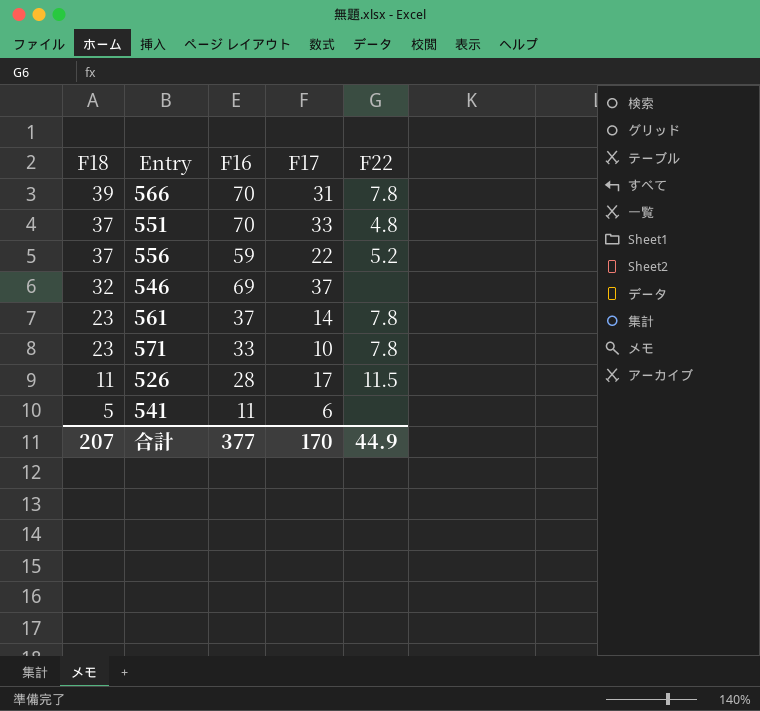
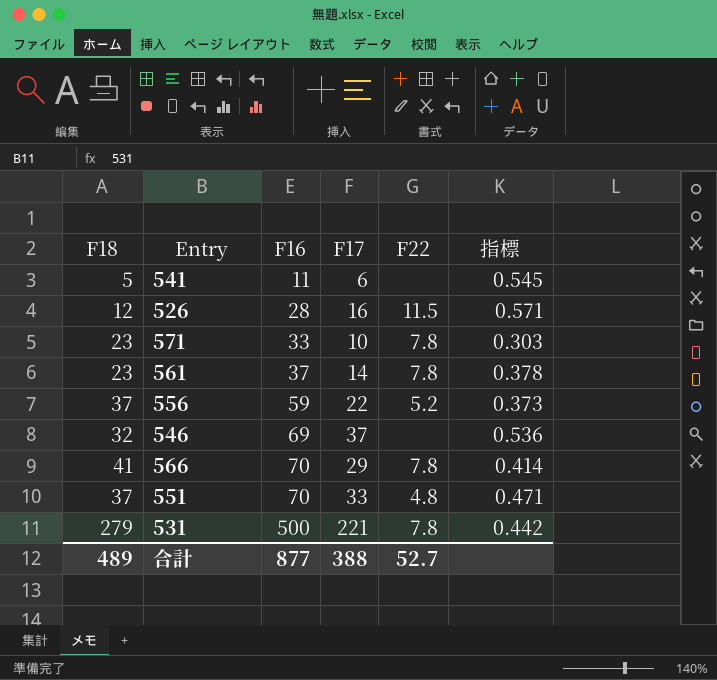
row order: F18 descending -> F16 ascending
column 指標 | formula: none -> [F17] / [F16]
526 | F18: 11 -> 12
526 | F17: 17 -> 16
566 | F18: 39 -> 41
566 | F17: 31 -> 29
row 531: none -> 279 | 500 | 221 | 7.8 | 0.442
合計 | F18: 207 -> 489
合計 | F16: 377 -> 877
合計 | F17: 170 -> 388
合計 | F22: 44.9 -> 52.7

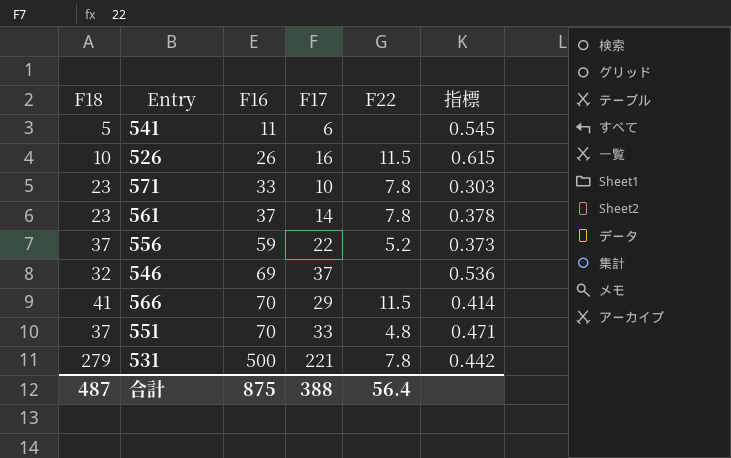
526 | F18: 12 -> 10
526 | F16: 28 -> 26
526 | 指標: 0.571 -> 0.615
566 | F22: 7.8 -> 11.5
合計 | F18: 489 -> 487
合計 | F16: 877 -> 875
合計 | F22: 52.7 -> 56.4

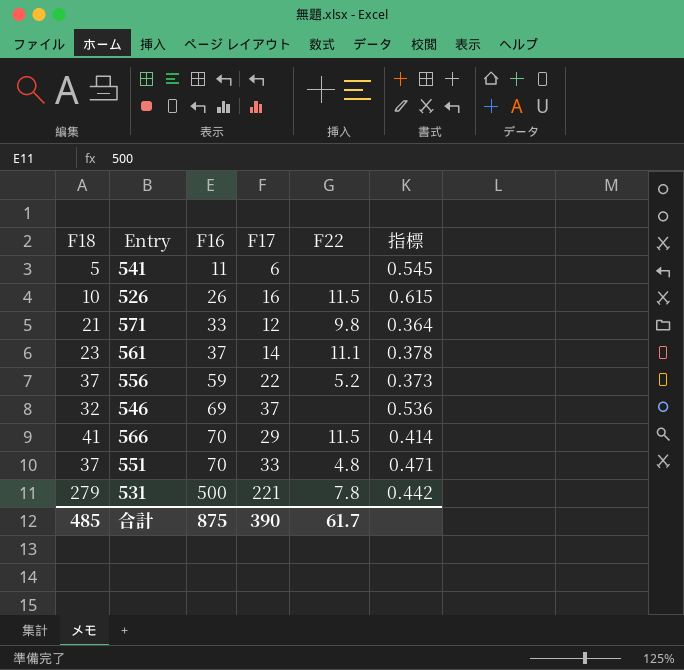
571 | F18: 23 -> 21
571 | F17: 10 -> 12
571 | F22: 7.8 -> 9.8
571 | 指標: 0.303 -> 0.364
561 | F22: 7.8 -> 11.1
合計 | F18: 487 -> 485
合計 | F17: 388 -> 390
合計 | F22: 56.4 -> 61.7

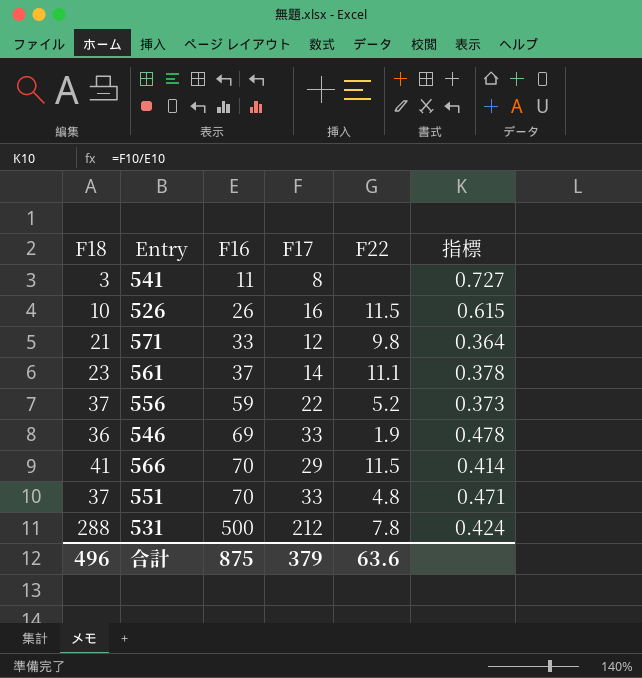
541 | F18: 5 -> 3
541 | F17: 6 -> 8
541 | 指標: 0.545 -> 0.727
546 | F18: 32 -> 36
546 | F17: 37 -> 33
546 | F22: none -> 1.9
546 | 指標: 0.536 -> 0.478
531 | F18: 279 -> 288
531 | F17: 221 -> 212
531 | 指標: 0.442 -> 0.424
合計 | F18: 485 -> 496
合計 | F17: 390 -> 379
合計 | F22: 61.7 -> 63.6

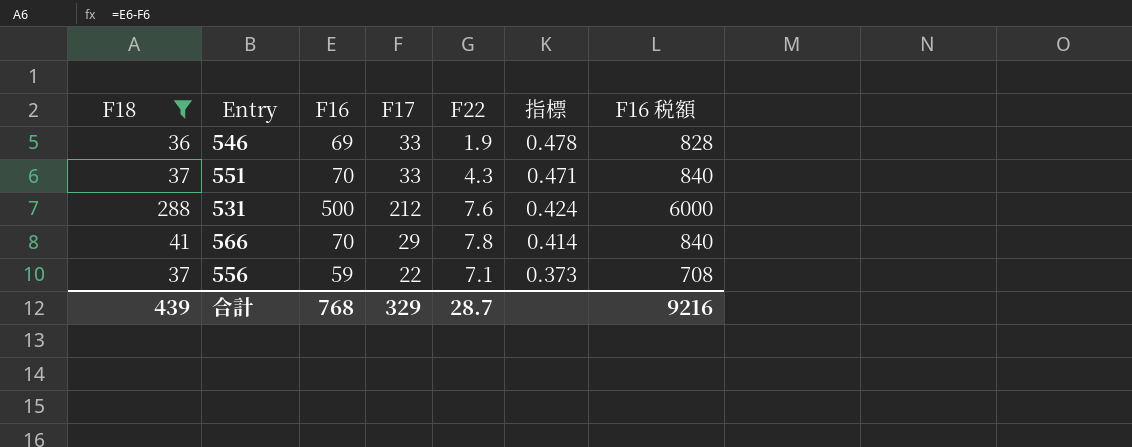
filter: none -> F18 >= 36
row order: F16 ascending -> 指標 descending
column F16 税額 | formula: none -> [F16] * 12
551 | F22: 4.8 -> 4.3
531 | F22: 7.8 -> 7.6
566 | F22: 11.5 -> 7.8
556 | F22: 5.2 -> 7.1
合計 | F18: 496 -> 439
合計 | F16: 875 -> 768
合計 | F17: 379 -> 329
合計 | F22: 63.6 -> 28.7

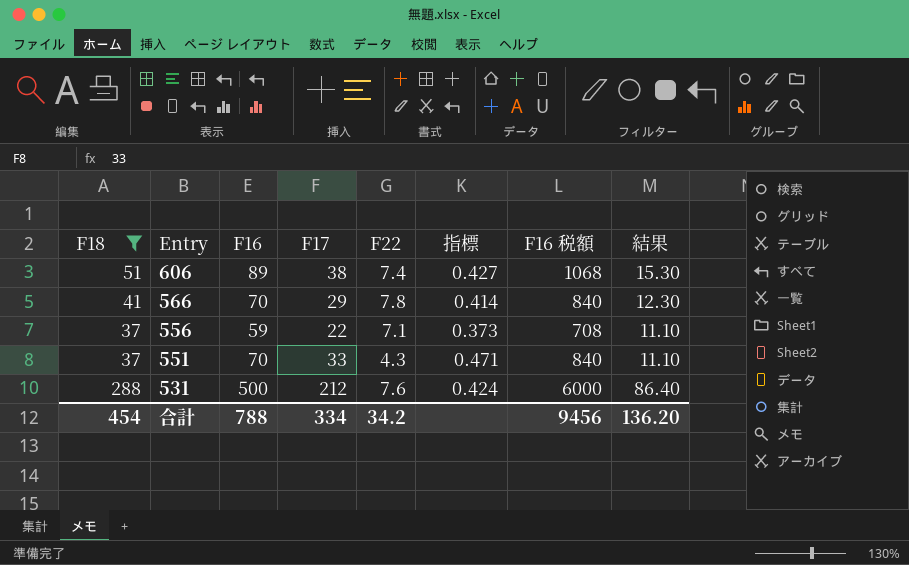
row order: 指標 descending -> Entry descending
column 結果 | formula: none -> [F18] * 0.3
row 546: 36 | 69 | 33 | 1.9 | 0.478 | 828 -> none
row 606: none -> 51 | 89 | 38 | 7.4 | 0.427 | 1068 | 15.30
合計 | F18: 439 -> 454
合計 | F16: 768 -> 788
合計 | F17: 329 -> 334
合計 | F22: 28.7 -> 34.2
合計 | F16 税額: 9216 -> 9456

